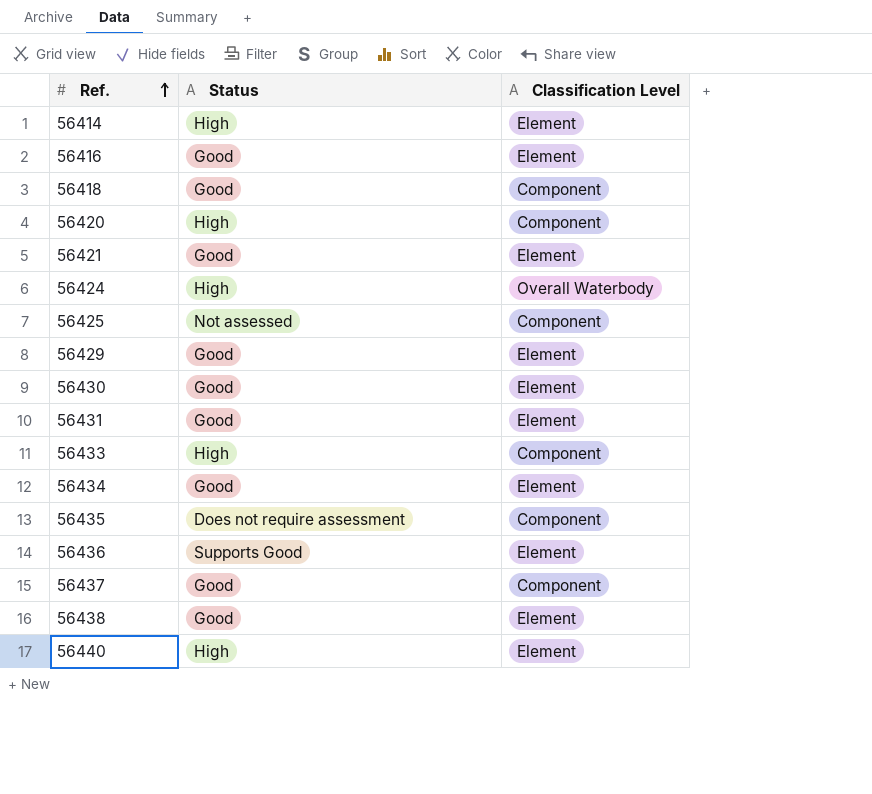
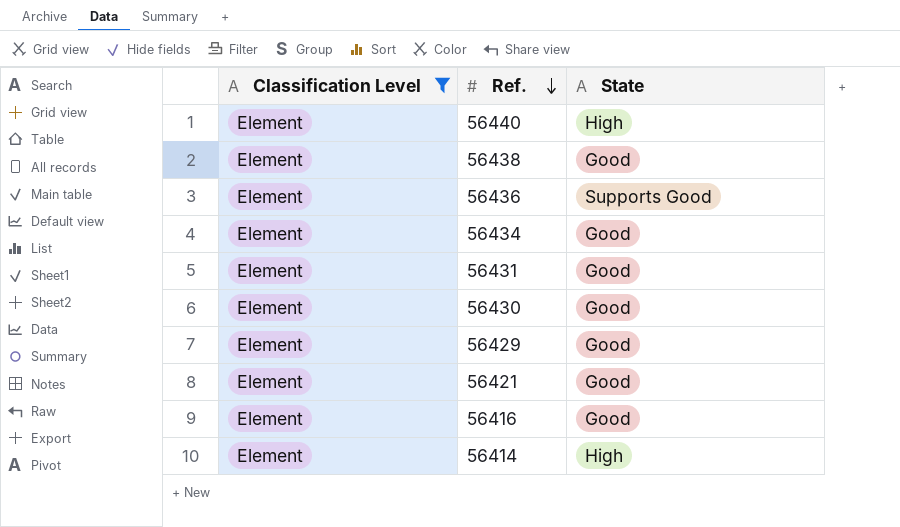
filter: none -> Classification Level = Element
row order: Ref. ascending -> Ref. descending
column Classification Level | position: 3 -> 1
column name: Status -> State

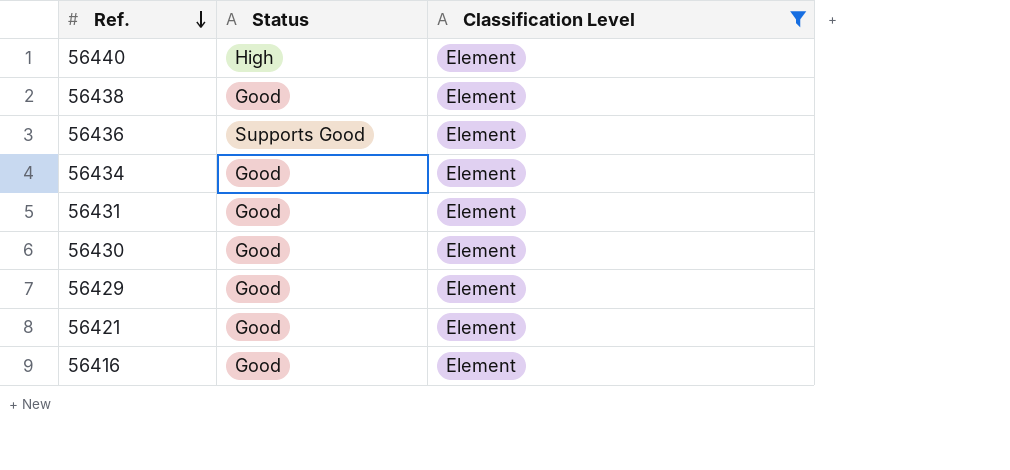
column name: State -> Status
column Classification Level | position: 1 -> 3
row 56414: Element | High -> none

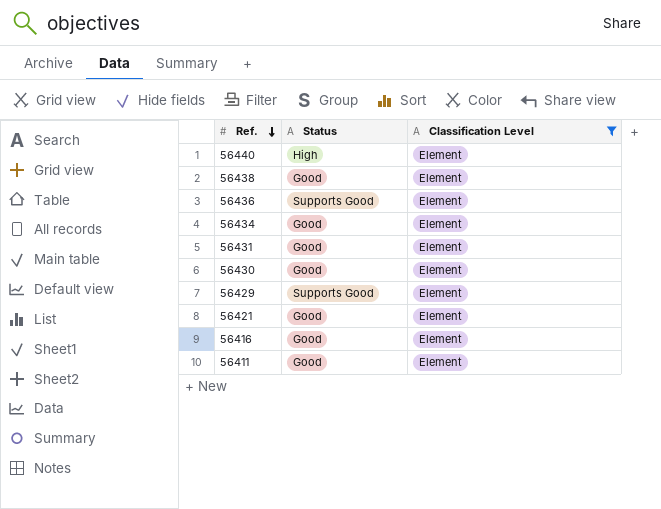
56429 | Status: Good -> Supports Good
row 56411: none -> Good | Element

